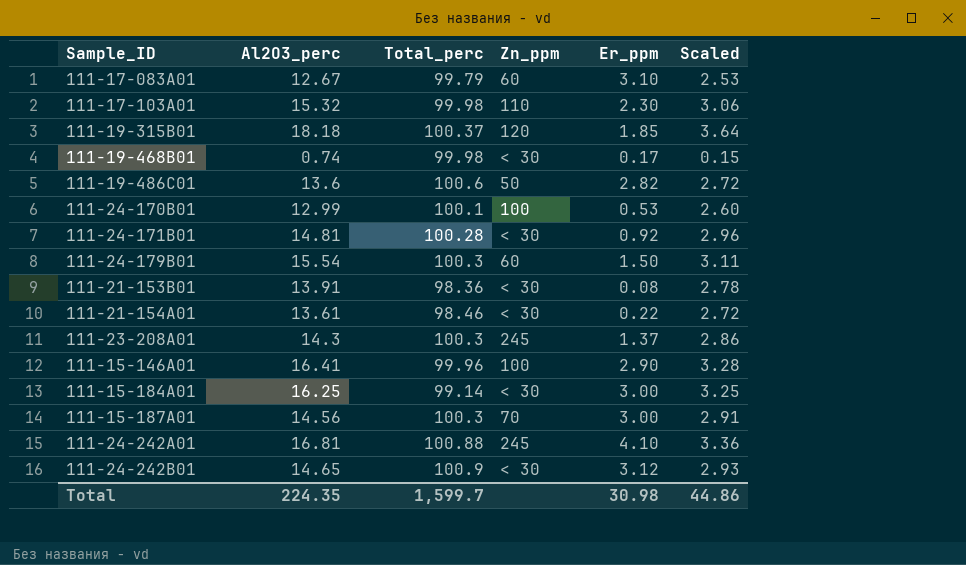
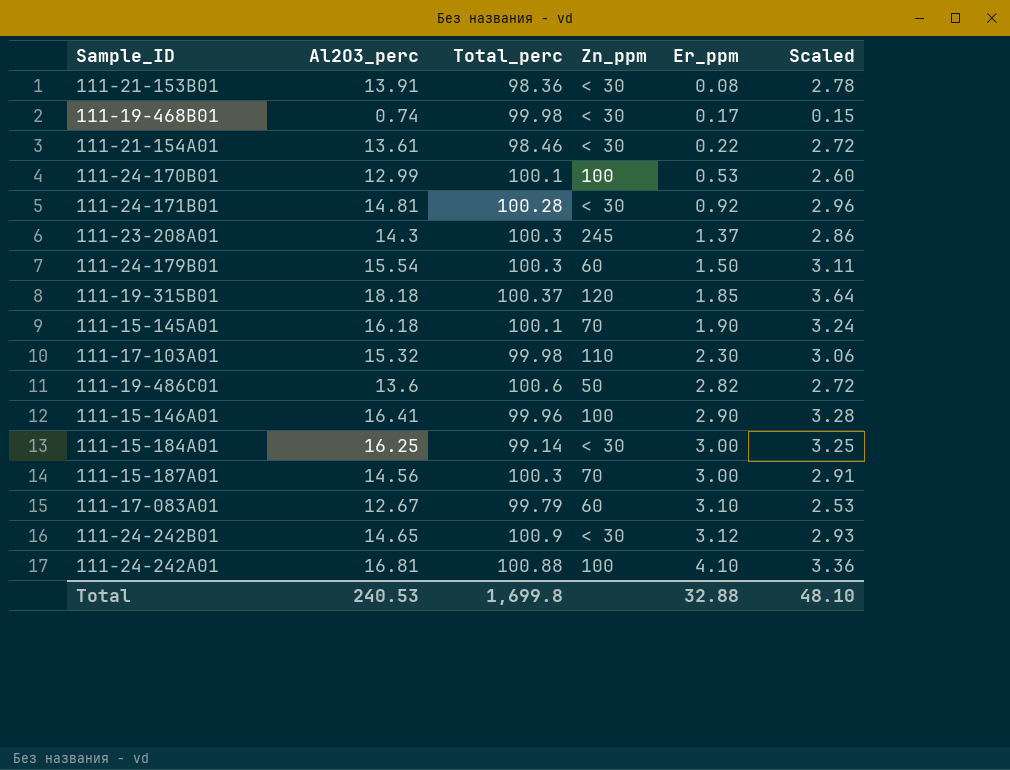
row order: none -> Er_ppm ascending
row 111-15-145A01: none -> 16.18 | 100.1 | 70 | 1.90 | 3.24
111-24-242A01 | Zn_ppm: 245 -> 100
Total | Al2O3_perc: 224.35 -> 240.53
Total | Total_perc: 1,599.7 -> 1,699.8
Total | Er_ppm: 30.98 -> 32.88
Total | Scaled: 44.86 -> 48.10

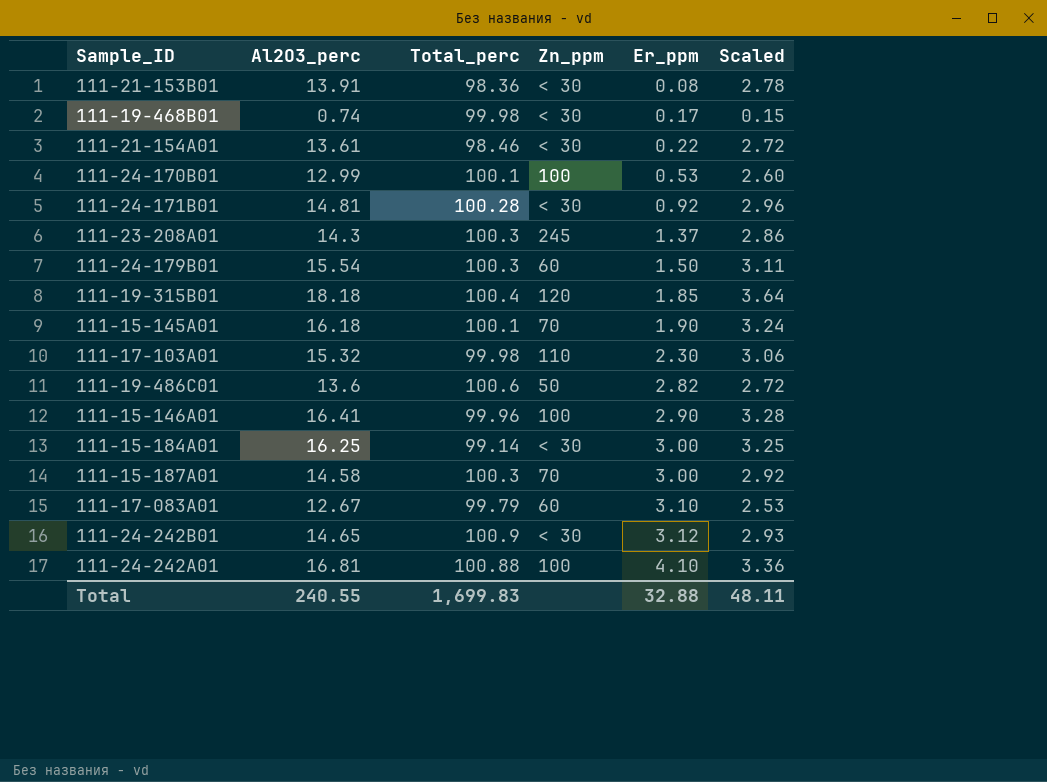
111-19-315B01 | Total_perc: 100.37 -> 100.4
111-15-187A01 | Al2O3_perc: 14.56 -> 14.58
111-15-187A01 | Scaled: 2.91 -> 2.92
Total | Al2O3_perc: 240.53 -> 240.55
Total | Total_perc: 1,699.8 -> 1,699.83
Total | Scaled: 48.10 -> 48.11

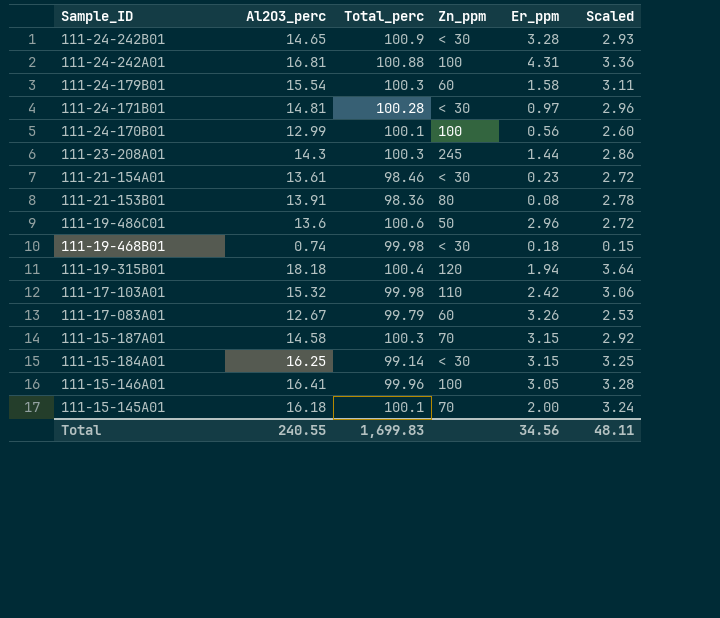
row order: Er_ppm ascending -> Sample_ID descending
111-24-242B01 | Er_ppm: 3.12 -> 3.28
111-24-242A01 | Er_ppm: 4.10 -> 4.31
111-24-179B01 | Er_ppm: 1.50 -> 1.58
111-24-171B01 | Er_ppm: 0.92 -> 0.97
111-24-170B01 | Er_ppm: 0.53 -> 0.56
111-23-208A01 | Er_ppm: 1.37 -> 1.44
111-21-154A01 | Er_ppm: 0.22 -> 0.23
111-21-153B01 | Zn_ppm: < 30 -> 80
111-19-486C01 | Er_ppm: 2.82 -> 2.96
111-19-468B01 | Er_ppm: 0.17 -> 0.18
111-19-315B01 | Er_ppm: 1.85 -> 1.94
111-17-103A01 | Er_ppm: 2.30 -> 2.42
111-17-083A01 | Er_ppm: 3.10 -> 3.26
111-15-187A01 | Er_ppm: 3.00 -> 3.15
111-15-184A01 | Er_ppm: 3.00 -> 3.15
111-15-146A01 | Er_ppm: 2.90 -> 3.05
111-15-145A01 | Er_ppm: 1.90 -> 2.00
Total | Er_ppm: 32.88 -> 34.56

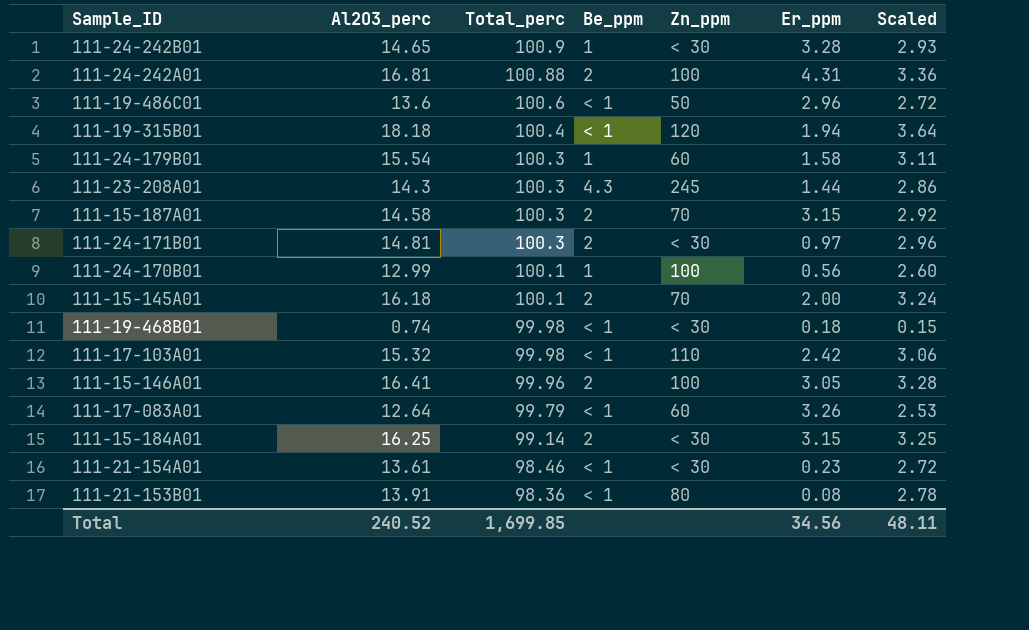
row order: Sample_ID descending -> Total_perc descending
column Be_ppm | position: none -> 4
111-24-171B01 | Total_perc: 100.28 -> 100.3
111-17-083A01 | Al2O3_perc: 12.67 -> 12.64
Total | Al2O3_perc: 240.55 -> 240.52
Total | Total_perc: 1,699.83 -> 1,699.85

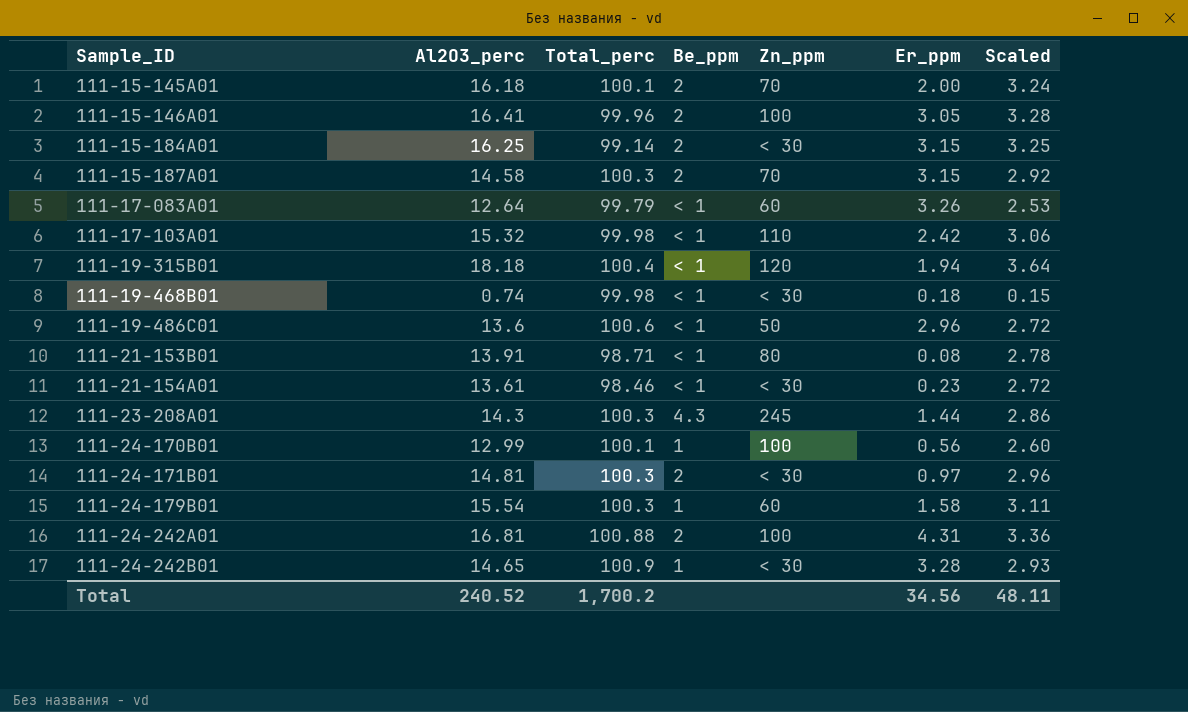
row order: Total_perc descending -> Sample_ID ascending
111-21-153B01 | Total_perc: 98.36 -> 98.71
Total | Total_perc: 1,699.85 -> 1,700.2

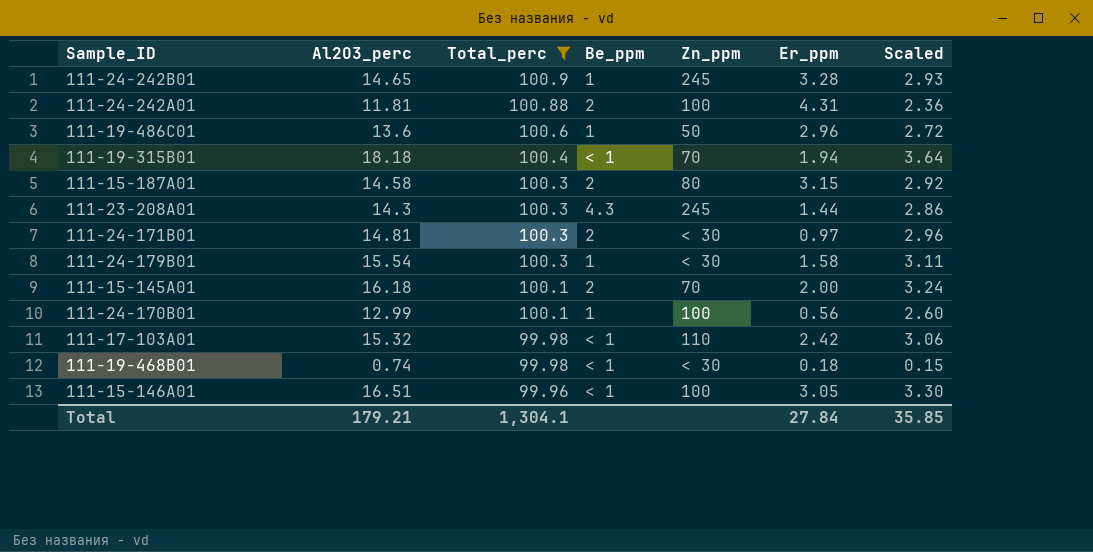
filter: none -> Total_perc >= 99.96
row order: Sample_ID ascending -> Total_perc descending
111-24-242B01 | Zn_ppm: < 30 -> 245
111-24-242A01 | Al2O3_perc: 16.81 -> 11.81
111-24-242A01 | Scaled: 3.36 -> 2.36
111-19-486C01 | Be_ppm: < 1 -> 1
111-19-315B01 | Zn_ppm: 120 -> 70
111-15-187A01 | Zn_ppm: 70 -> 80
111-24-179B01 | Zn_ppm: 60 -> < 30
111-15-146A01 | Al2O3_perc: 16.41 -> 16.51
111-15-146A01 | Be_ppm: 2 -> < 1
111-15-146A01 | Scaled: 3.28 -> 3.30
Total | Al2O3_perc: 240.52 -> 179.21
Total | Total_perc: 1,700.2 -> 1,304.1
Total | Er_ppm: 34.56 -> 27.84
Total | Scaled: 48.11 -> 35.85

